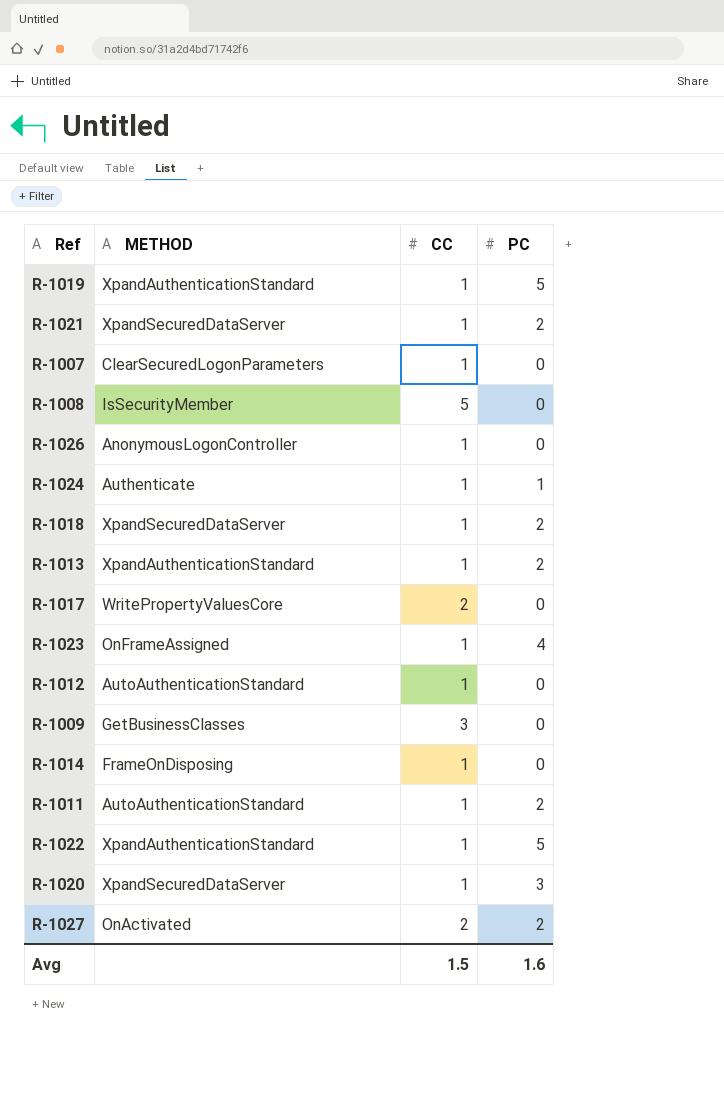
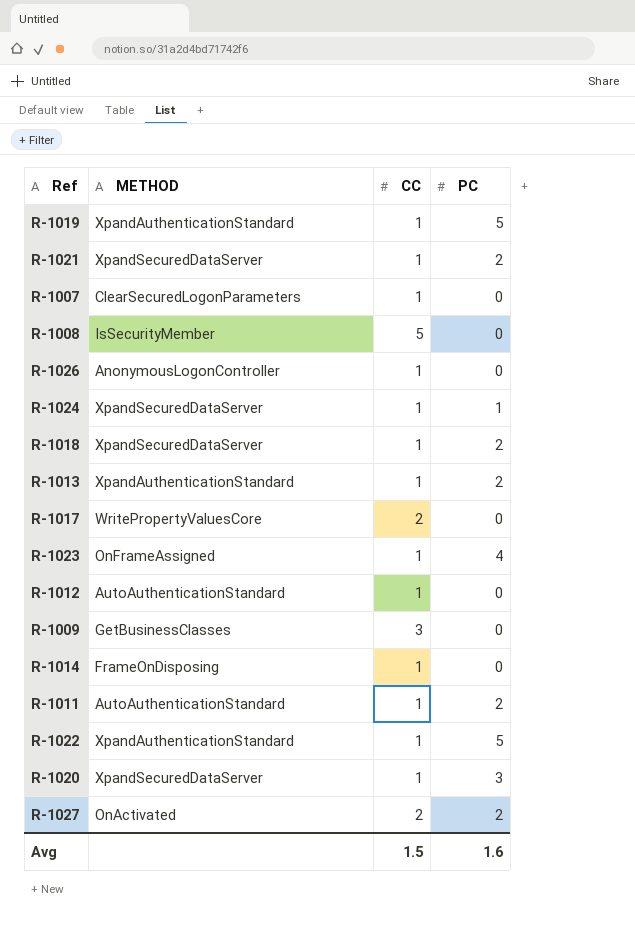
R-1024 | METHOD: Authenticate -> XpandSecuredDataServer

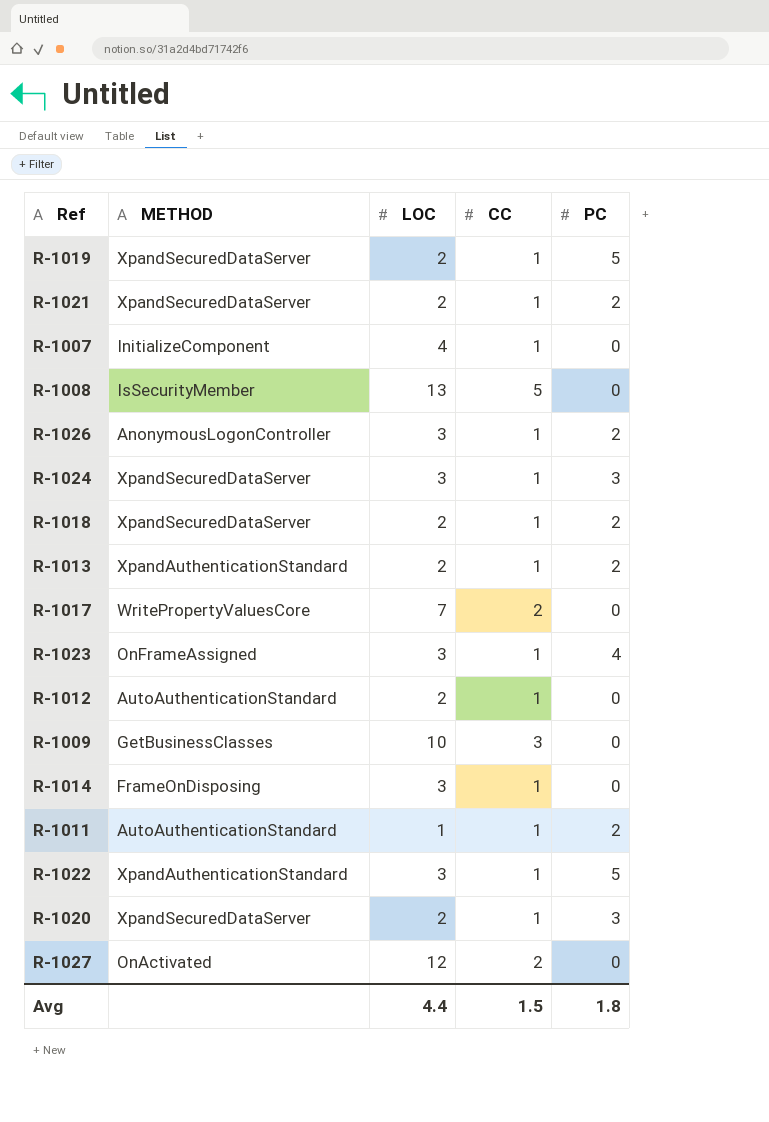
column LOC | position: none -> 3
R-1019 | METHOD: XpandAuthenticationStandard -> XpandSecuredDataServer
R-1007 | METHOD: ClearSecuredLogonParameters -> InitializeComponent
R-1026 | PC: 0 -> 2
R-1024 | PC: 1 -> 3
R-1027 | PC: 2 -> 0
Avg | PC: 1.6 -> 1.8

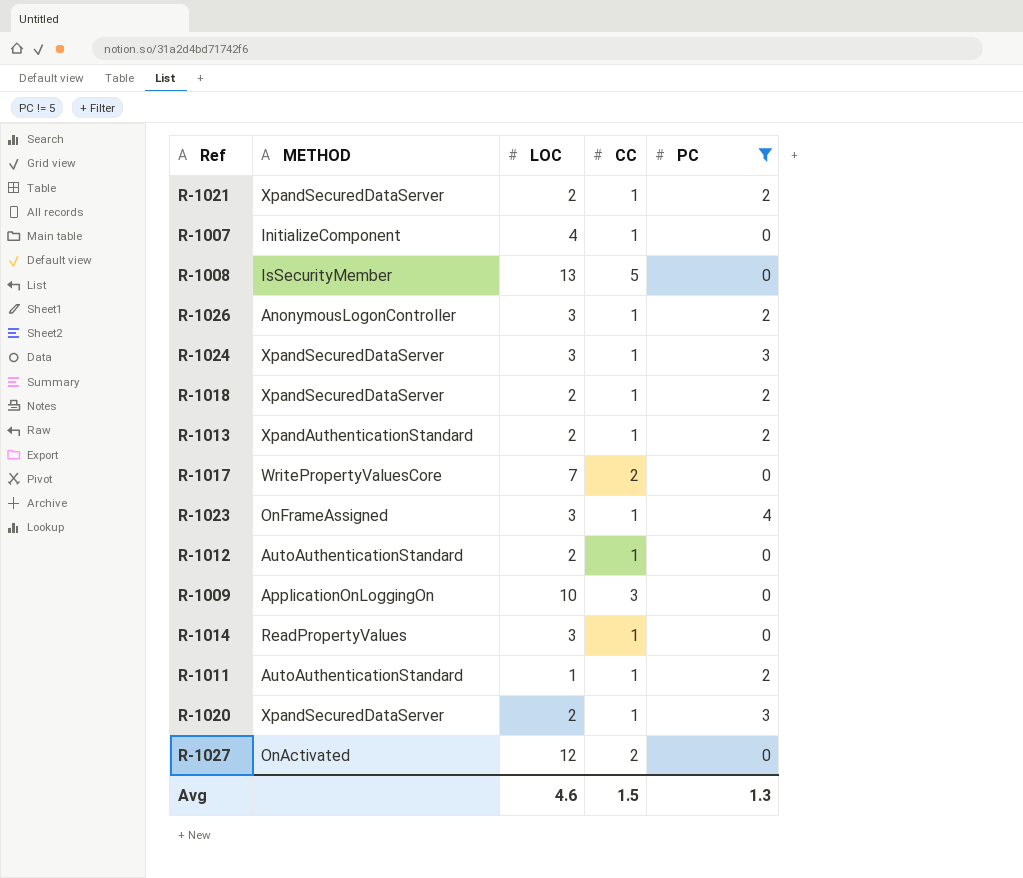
filter: none -> PC != 5
R-1009 | METHOD: GetBusinessClasses -> ApplicationOnLoggingOn
R-1014 | METHOD: FrameOnDisposing -> ReadPropertyValues
Avg | LOC: 4.4 -> 4.6
Avg | PC: 1.8 -> 1.3

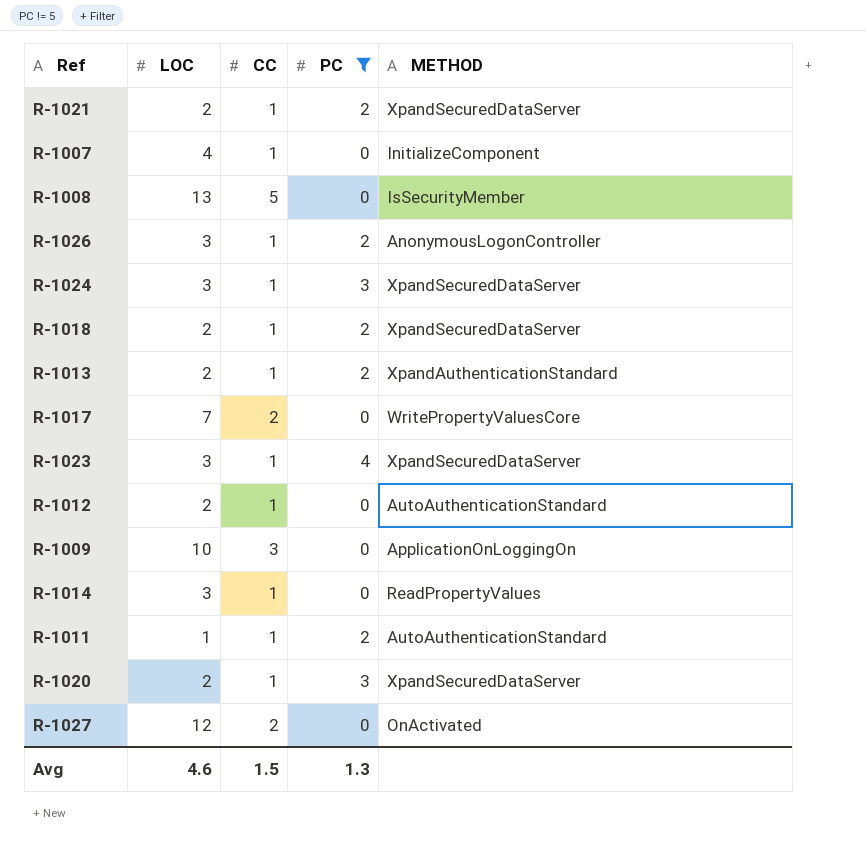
column METHOD | position: 2 -> 5
R-1023 | METHOD: OnFrameAssigned -> XpandSecuredDataServer

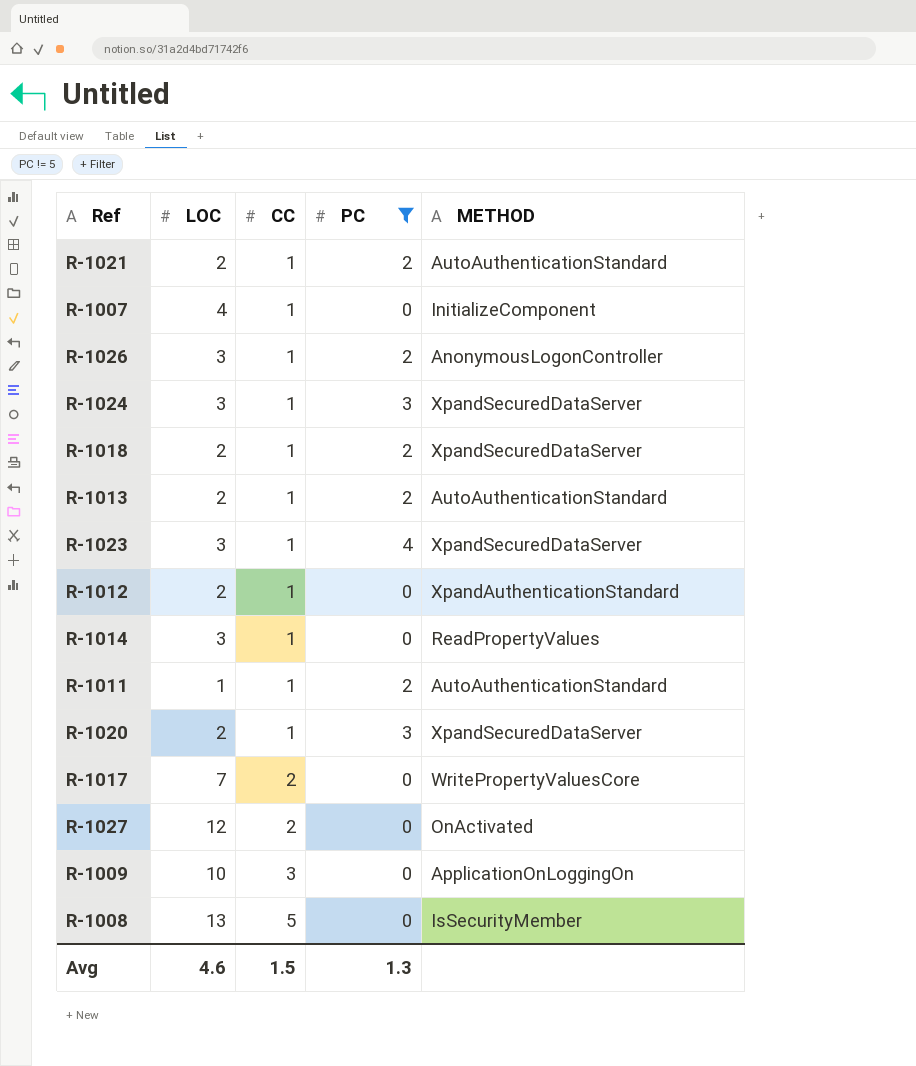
row order: none -> CC ascending
R-1021 | METHOD: XpandSecuredDataServer -> AutoAuthenticationStandard
R-1013 | METHOD: XpandAuthenticationStandard -> AutoAuthenticationStandard
R-1012 | METHOD: AutoAuthenticationStandard -> XpandAuthenticationStandard

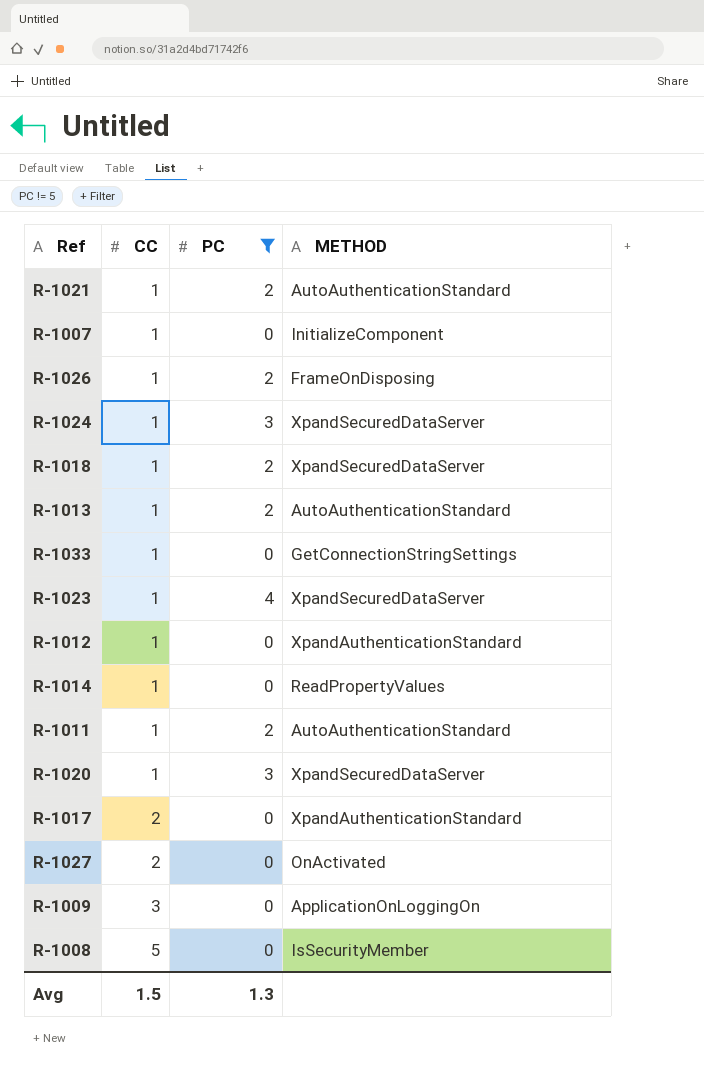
column LOC | position: 2 -> none
R-1026 | METHOD: AnonymousLogonController -> FrameOnDisposing
row R-1033: none -> 1 | 0 | GetConnectionStringSettings
R-1017 | METHOD: WritePropertyValuesCore -> XpandAuthenticationStandard

